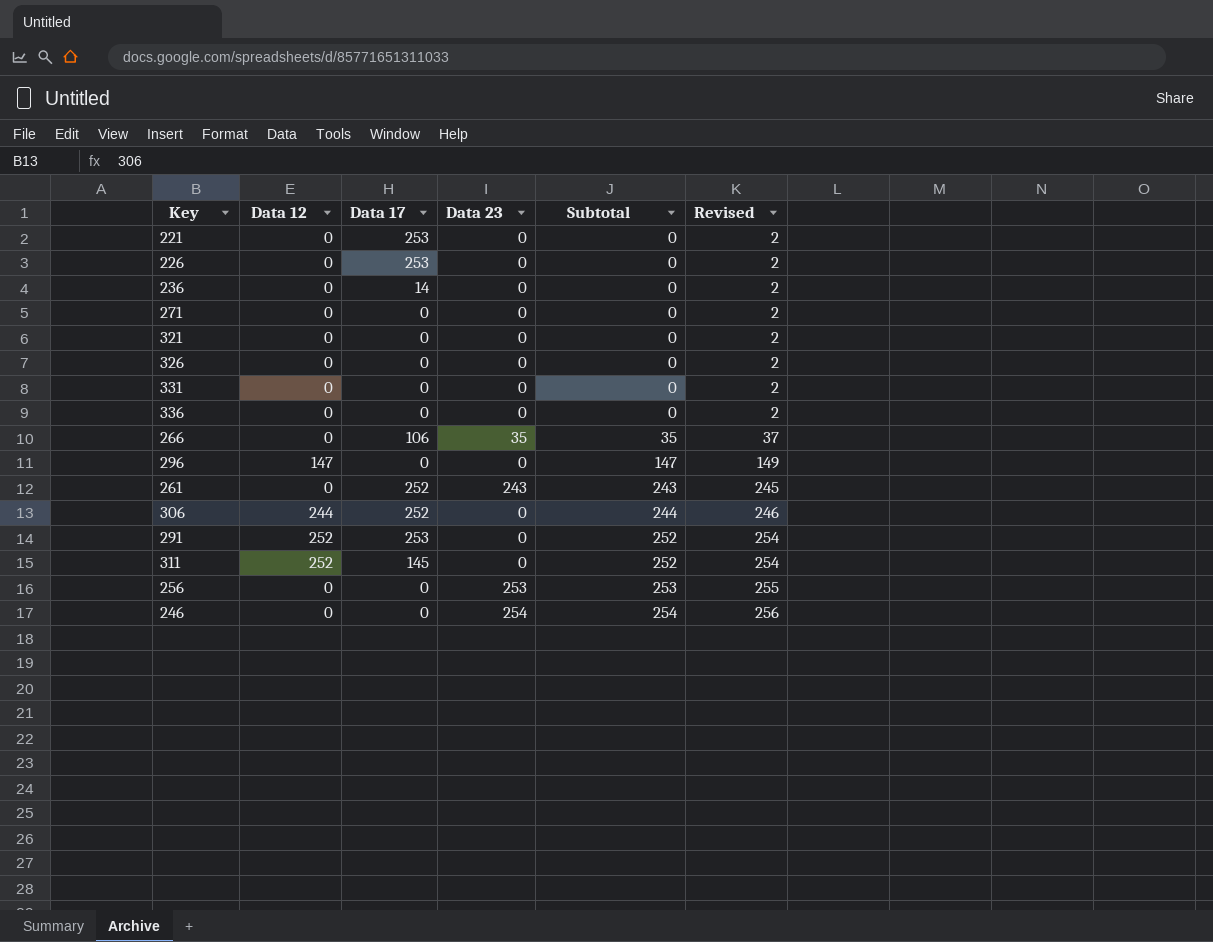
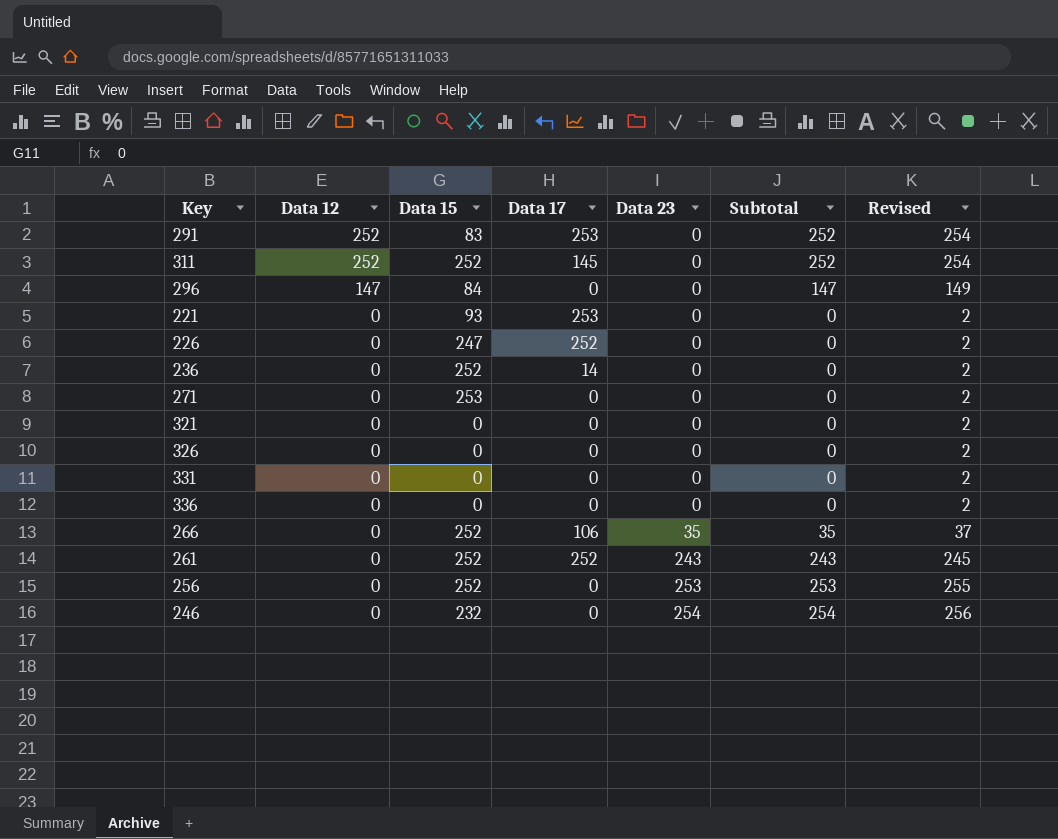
row order: Subtotal ascending -> Data 12 descending
column Data 15 | position: none -> 3
row 306: 244 | 252 | 0 | 244 | 246 -> none
226 | Data 17: 253 -> 252

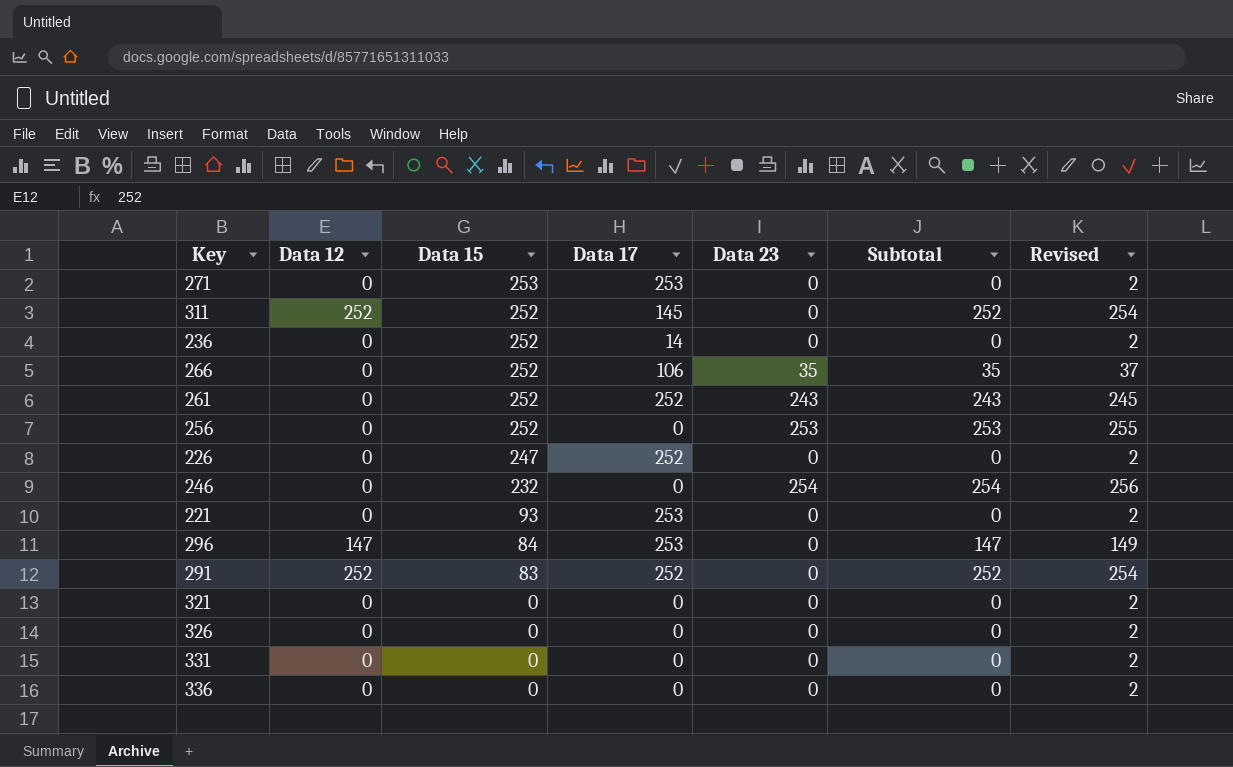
row order: Data 12 descending -> Data 15 descending
271 | Data 17: 0 -> 253
296 | Data 17: 0 -> 253
291 | Data 17: 253 -> 252

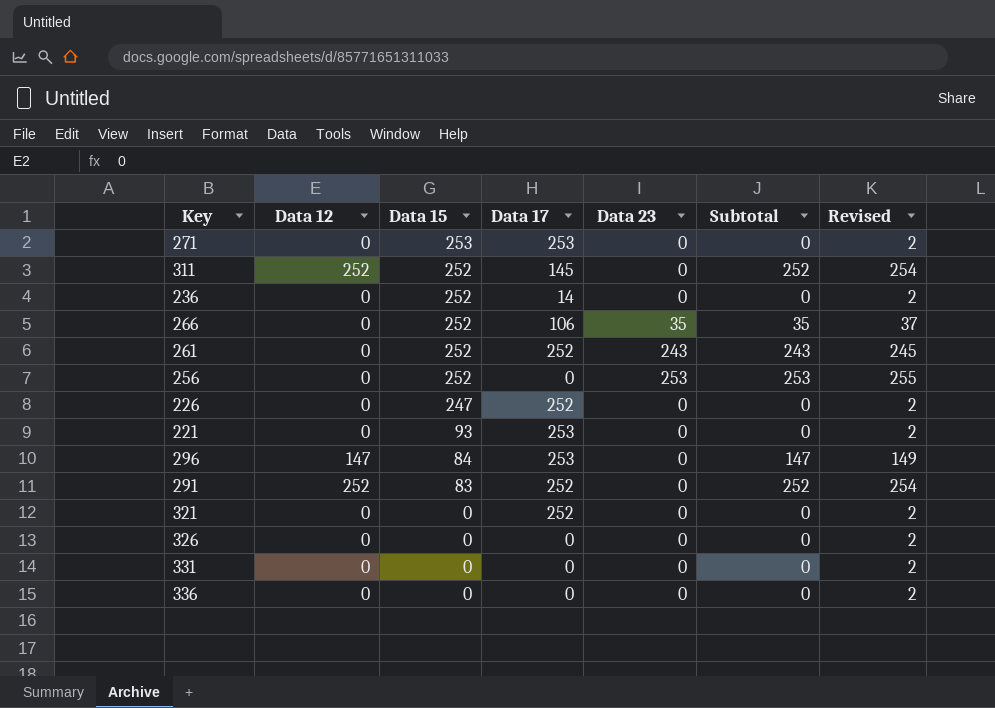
row 246: 0 | 232 | 0 | 254 | 254 | 256 -> none
321 | Data 17: 0 -> 252

